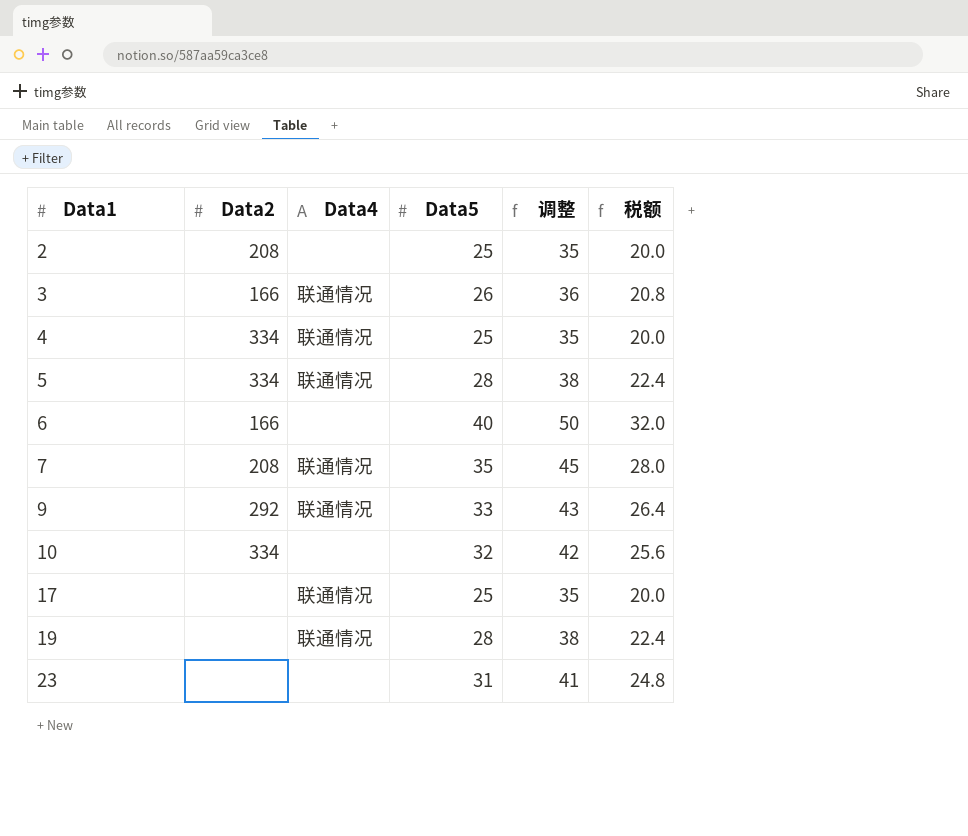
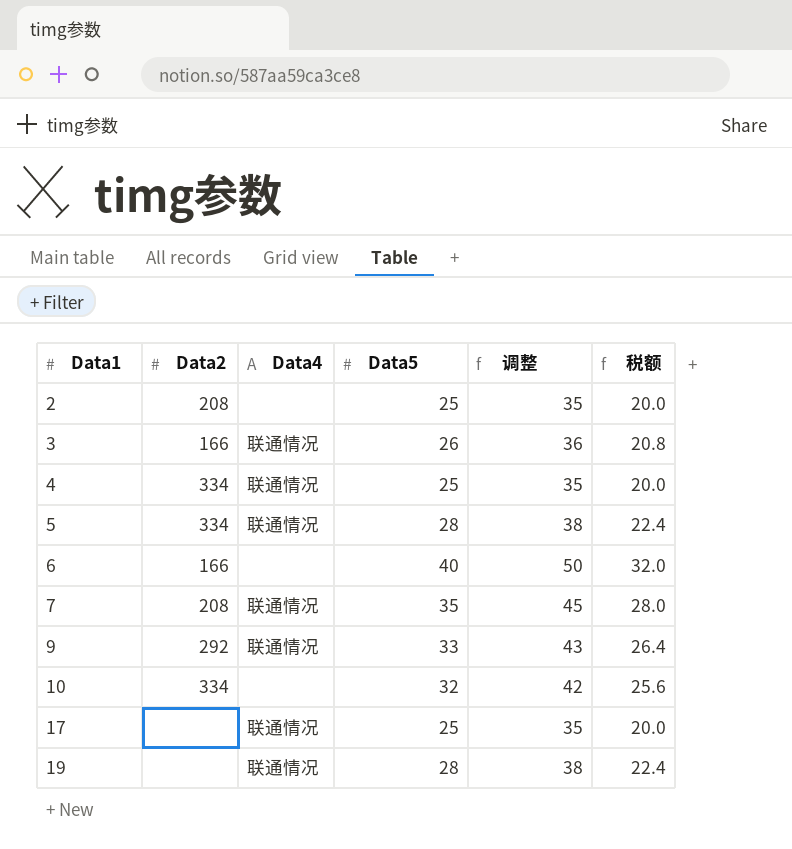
row 23: none | none | 31 | 41 | 24.8 -> none

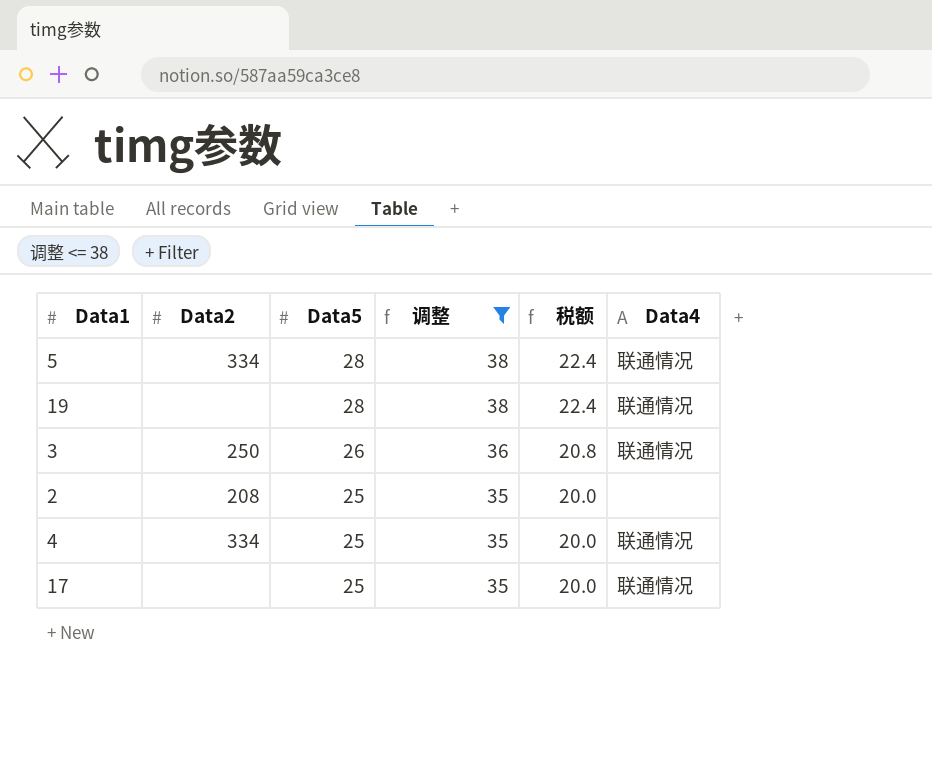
filter: none -> 调整 <= 38
row order: Data1 ascending -> Data5 descending
column Data4 | position: 3 -> 6
3 | Data2: 166 -> 250

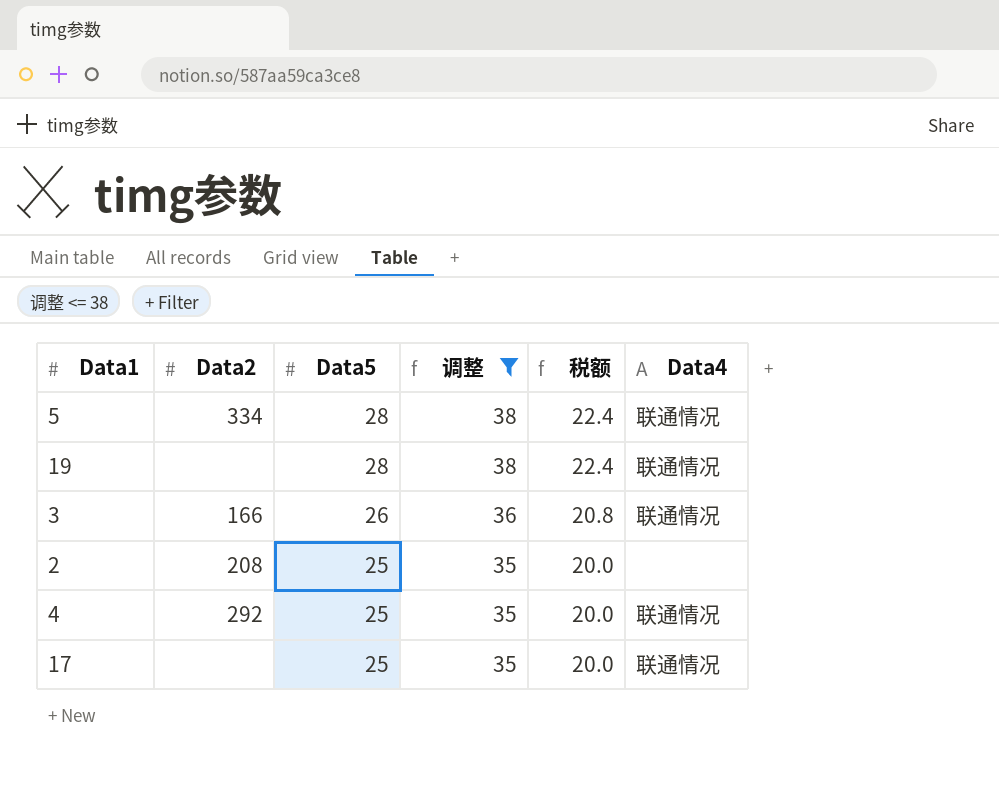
3 | Data2: 250 -> 166
4 | Data2: 334 -> 292

